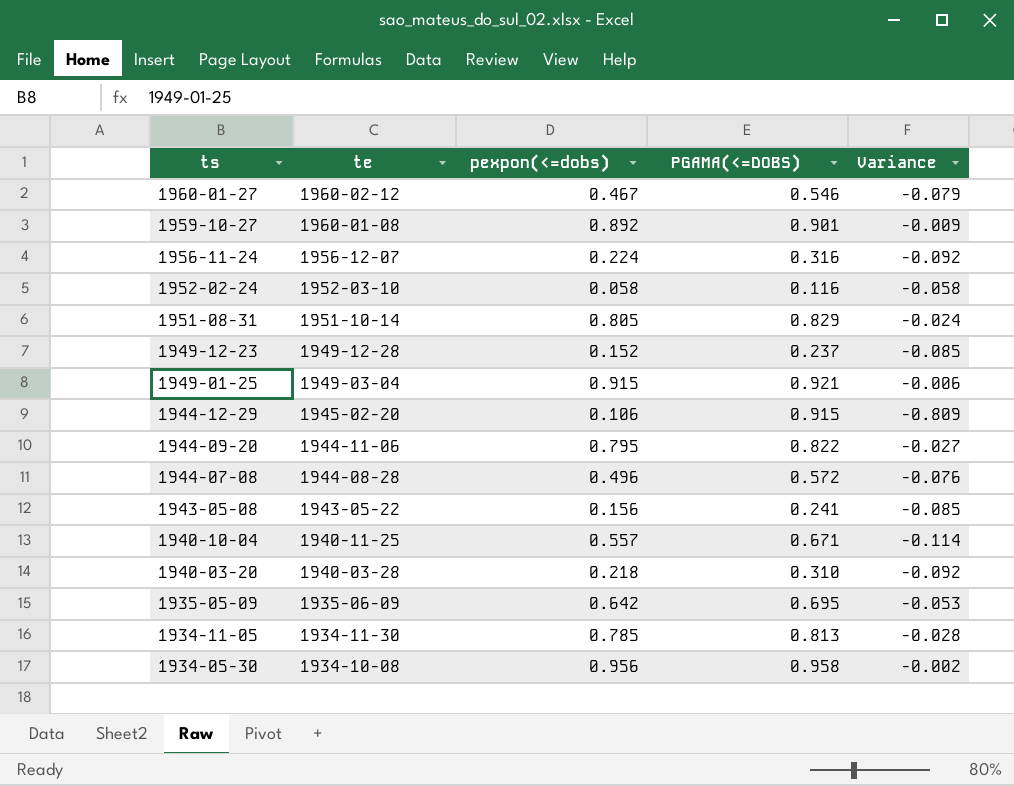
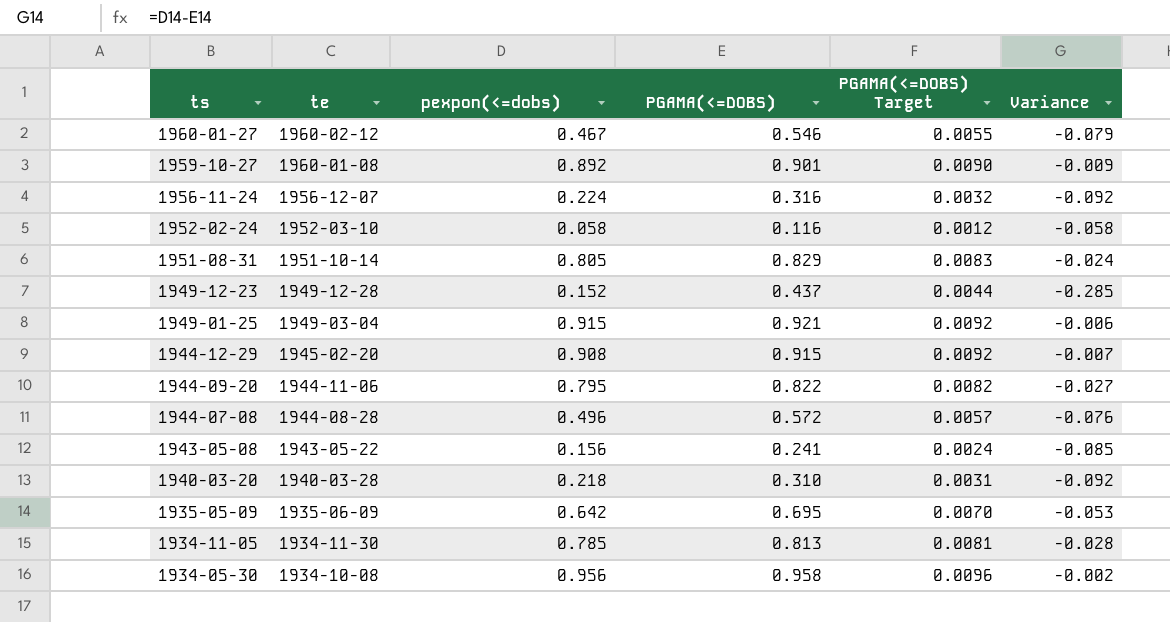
column PGAMA(<=DOBS) Target | formula: none -> [PGAMA(<=DOBS)] * 0.01
row 1940-10-04: 1940-11-25 | 0.557 | 0.671 | -0.114 -> none
1949-12-23 | PGAMA(<=DOBS): 0.237 -> 0.437
1949-12-23 | Variance: -0.085 -> -0.285
1944-12-29 | pexpon(<=dobs): 0.106 -> 0.908
1944-12-29 | Variance: -0.809 -> -0.007

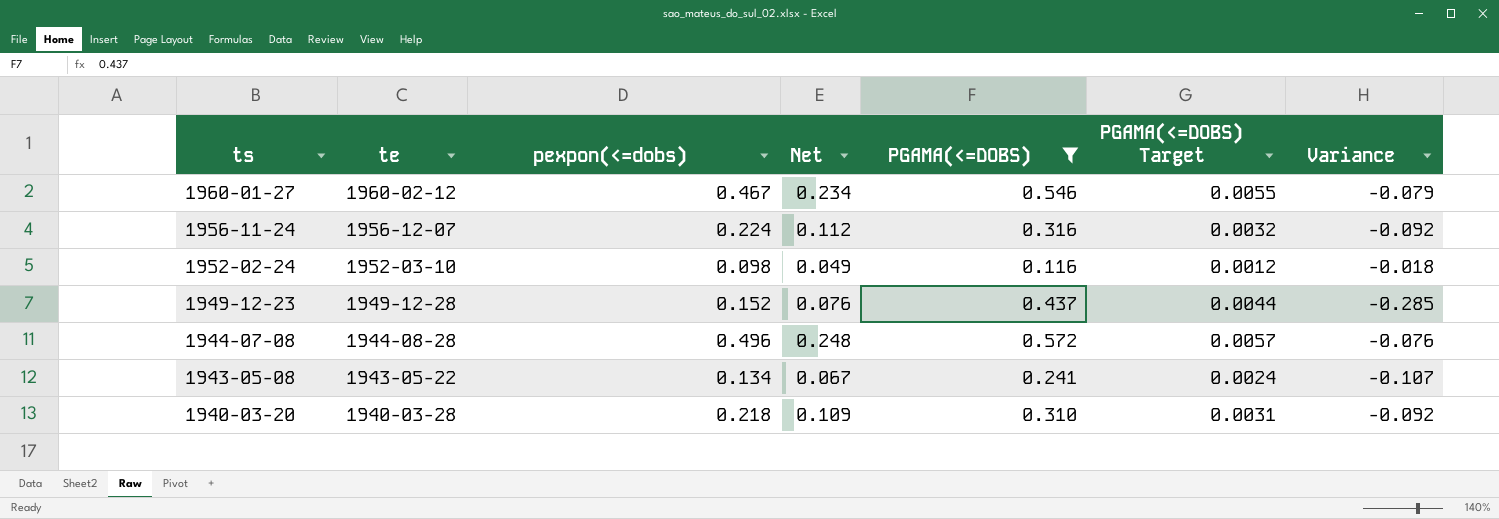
filter: none -> PGAMA(<=DOBS) <= 0.572
column Net | formula: none -> [pexpon(<=dobs)] * 0.5
1952-02-24 | pexpon(<=dobs): 0.058 -> 0.098
1952-02-24 | Variance: -0.058 -> -0.018
1943-05-08 | pexpon(<=dobs): 0.156 -> 0.134
1943-05-08 | Variance: -0.085 -> -0.107

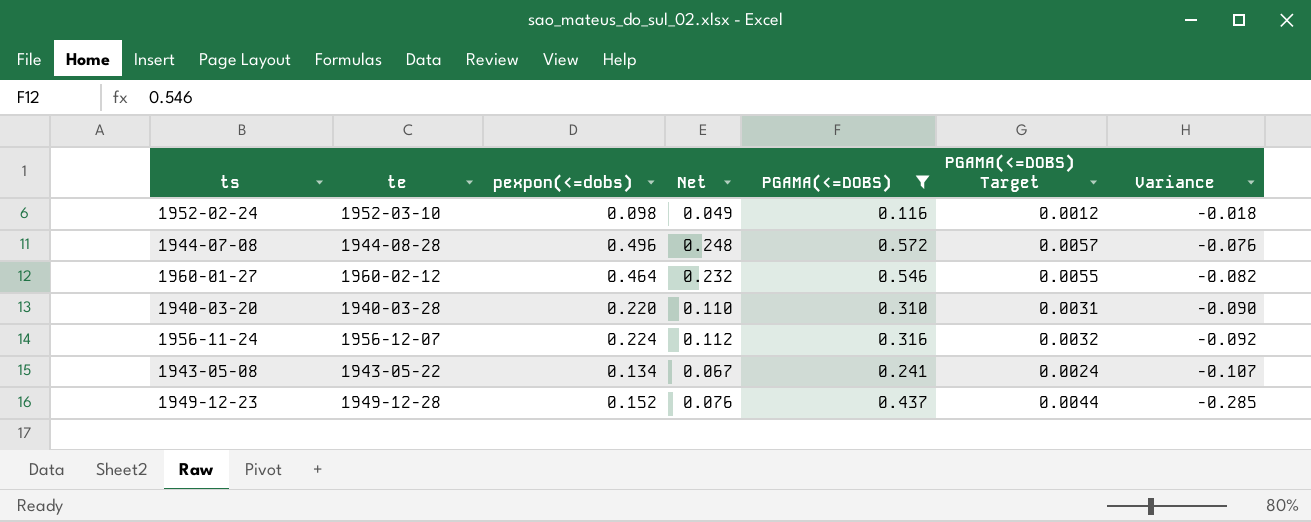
row order: ts descending -> Variance descending
1960-01-27 | pexpon(<=dobs): 0.467 -> 0.464
1960-01-27 | Net: 0.234 -> 0.232
1960-01-27 | Variance: -0.079 -> -0.082
1940-03-20 | pexpon(<=dobs): 0.218 -> 0.220
1940-03-20 | Net: 0.109 -> 0.110
1940-03-20 | Variance: -0.092 -> -0.090

